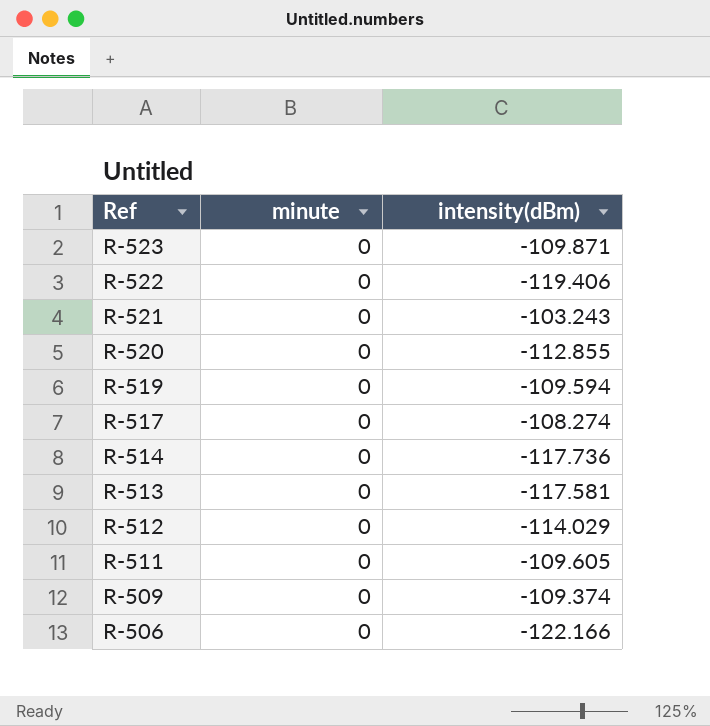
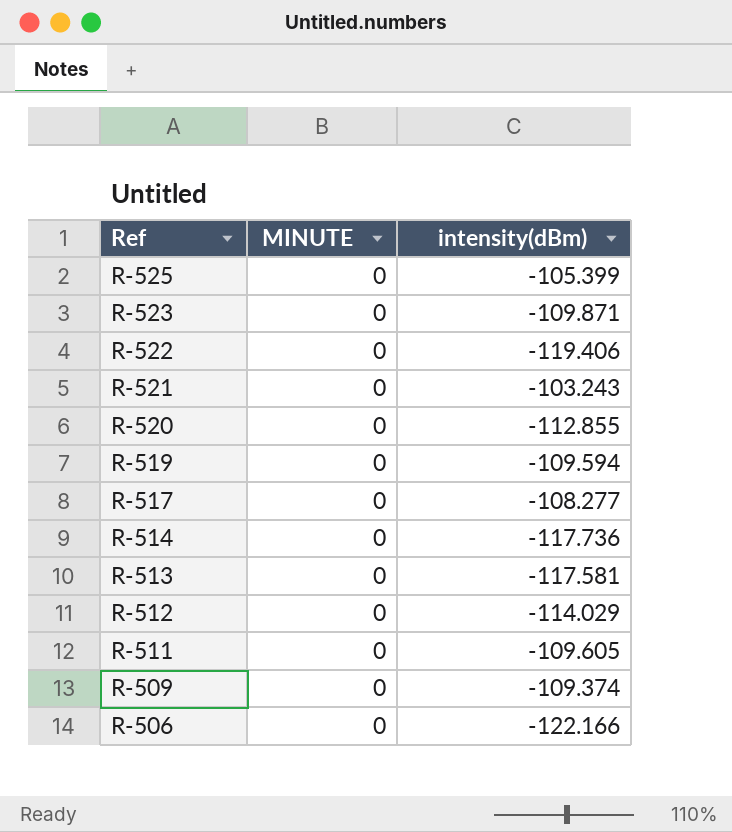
column name: minute -> MINUTE
row R-525: none -> 0 | -105.399
R-517 | intensity(dBm): -108.274 -> -108.277

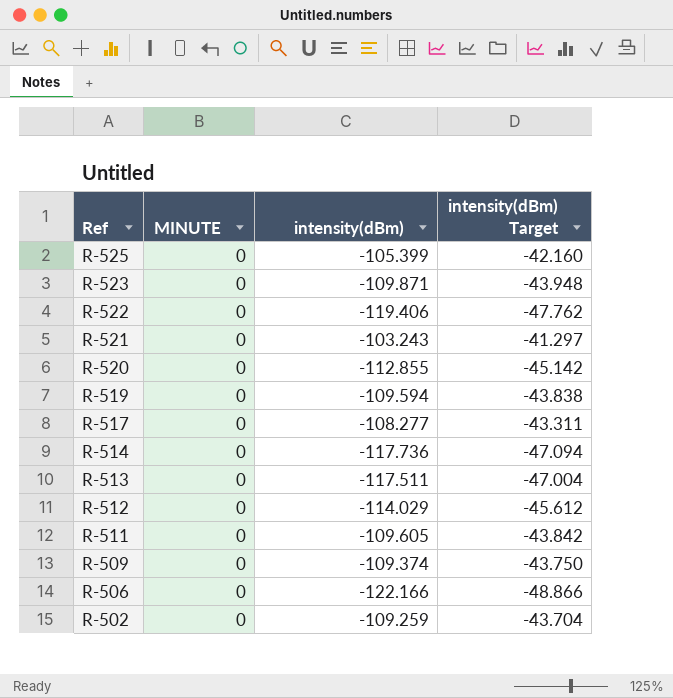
column intensity(dBm) Target | formula: none -> [intensity(dBm)] * 0.4
R-513 | intensity(dBm): -117.581 -> -117.511
row R-502: none -> 0 | -109.259 | -43.704

